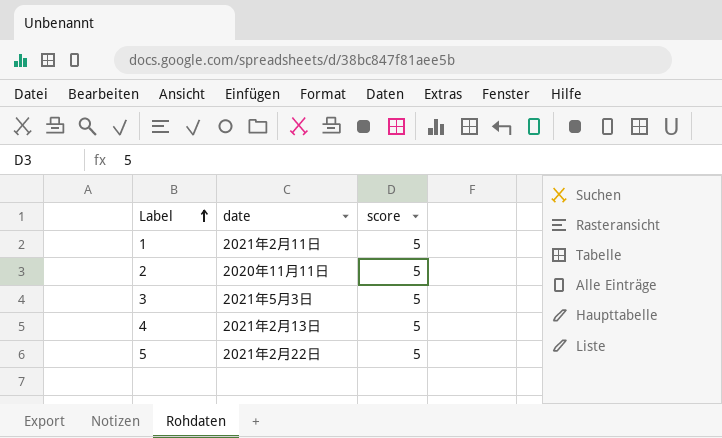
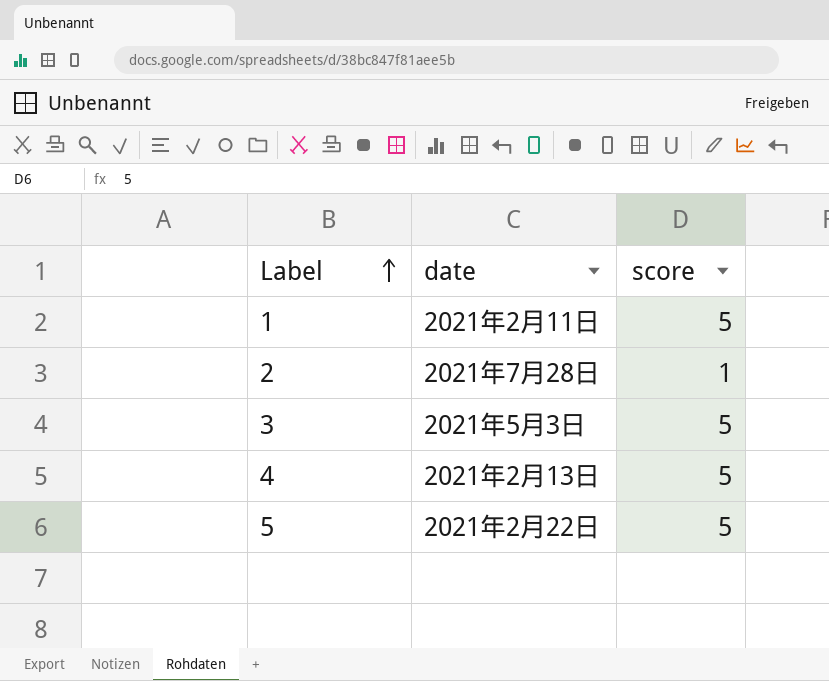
2 | date: 2020年11月11日 -> 2021年7月28日
2 | score: 5 -> 1

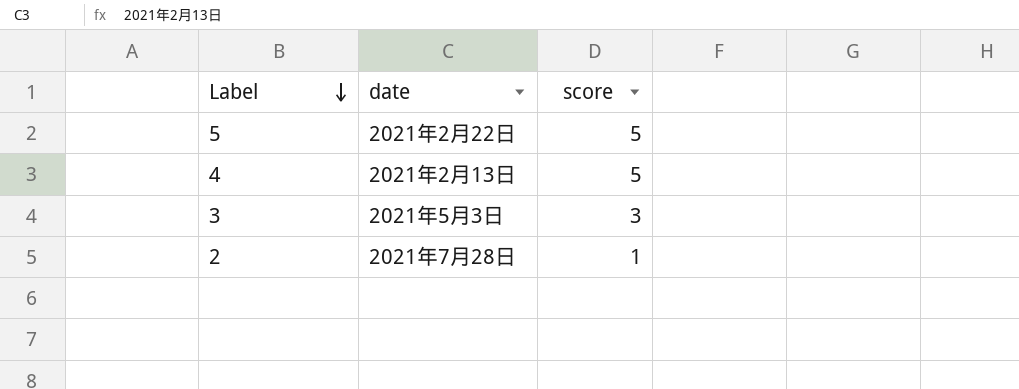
row order: Label ascending -> Label descending
row 1: 2021年2月11日 | 5 -> none
3 | score: 5 -> 3

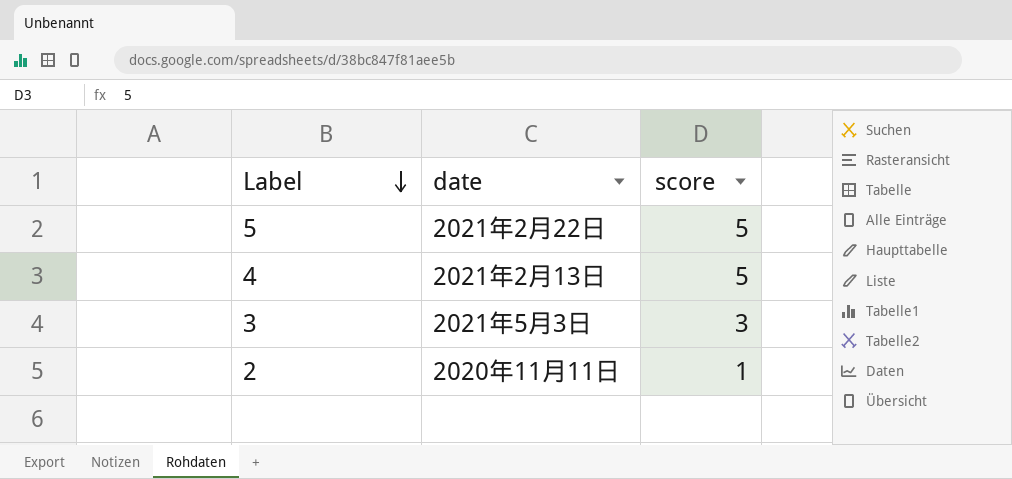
2 | date: 2021年7月28日 -> 2020年11月11日

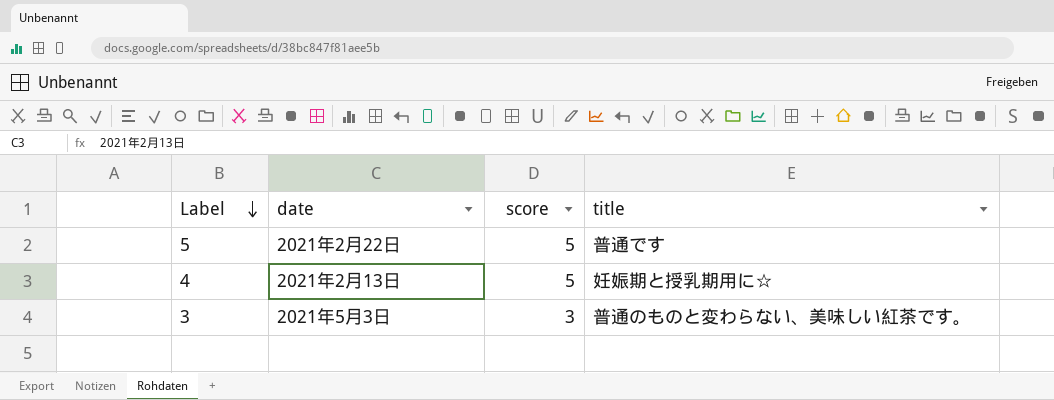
column title | position: none -> 4
row 2: 2020年11月11日 | 1 -> none

